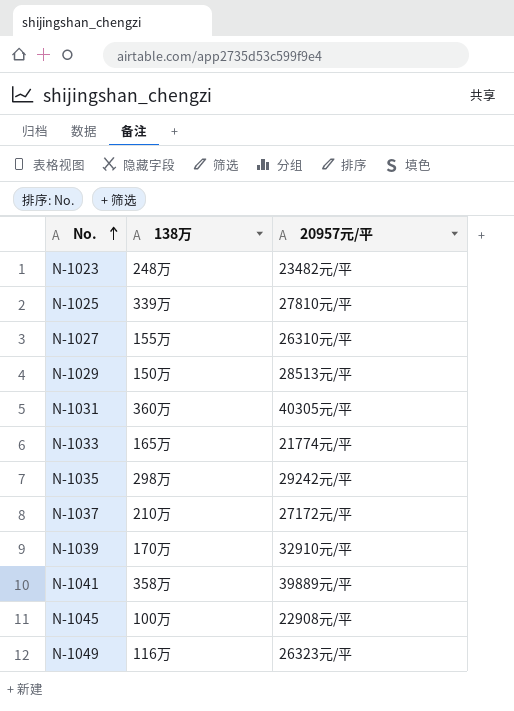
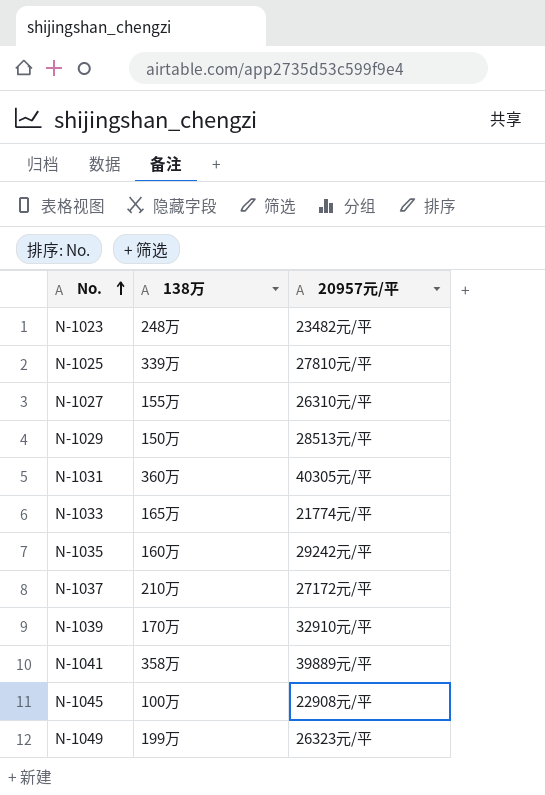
N-1035 | 138万: 298万 -> 160万
N-1049 | 138万: 116万 -> 199万

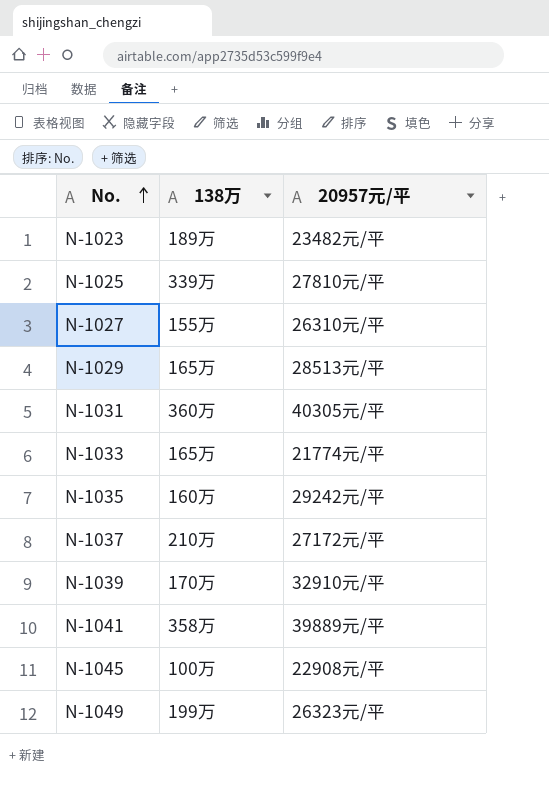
N-1023 | 138万: 248万 -> 189万
N-1029 | 138万: 150万 -> 165万

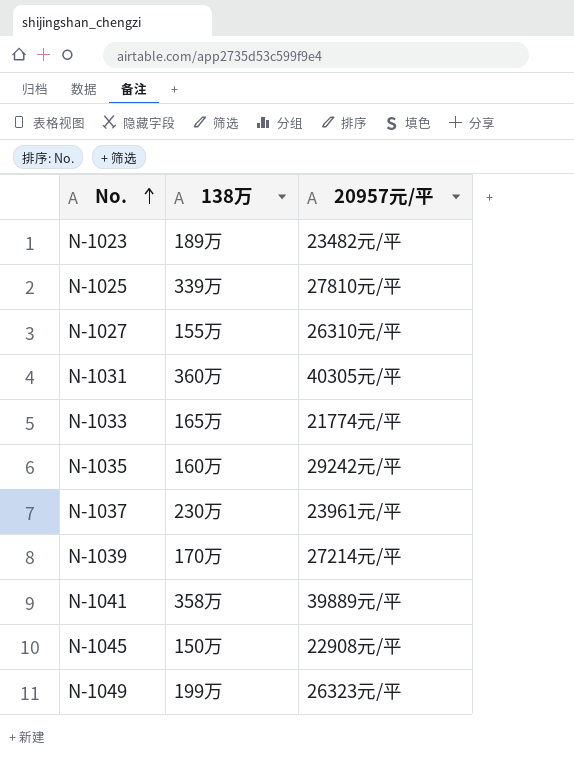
row N-1029: 165万 | 28513元/平 -> none
N-1037 | 138万: 210万 -> 230万
N-1037 | 20957元/平: 27172元/平 -> 23961元/平
N-1039 | 20957元/平: 32910元/平 -> 27214元/平
N-1045 | 138万: 100万 -> 150万

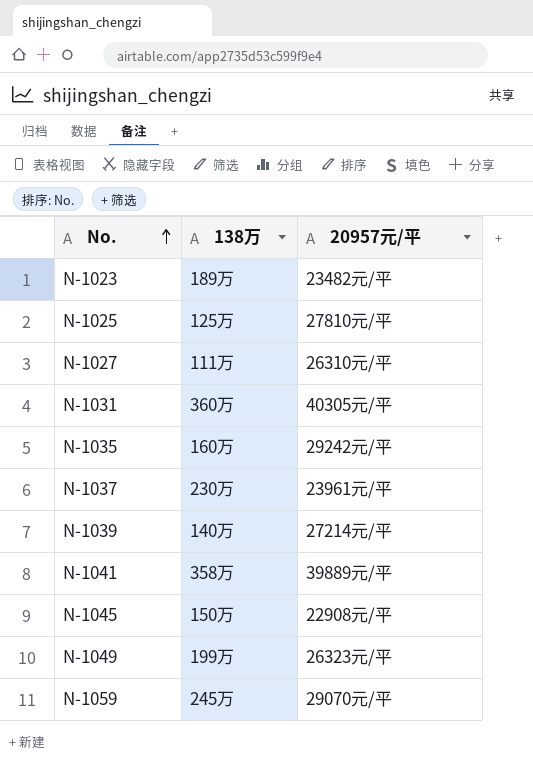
row N-1033: 165万 | 21774元/平 -> none
N-1025 | 138万: 339万 -> 125万
N-1027 | 138万: 155万 -> 111万
N-1039 | 138万: 170万 -> 140万
row N-1059: none -> 245万 | 29070元/平

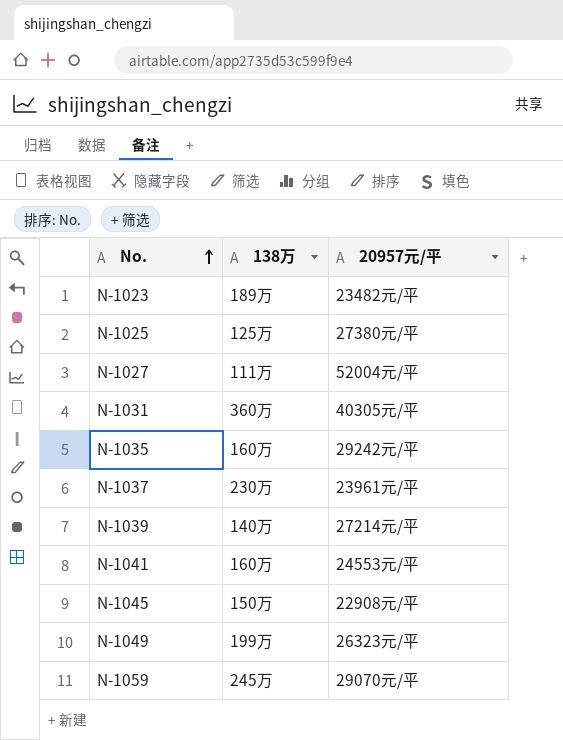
N-1025 | 20957元/平: 27810元/平 -> 27380元/平
N-1027 | 20957元/平: 26310元/平 -> 52004元/平
N-1041 | 138万: 358万 -> 160万
N-1041 | 20957元/平: 39889元/平 -> 24553元/平

